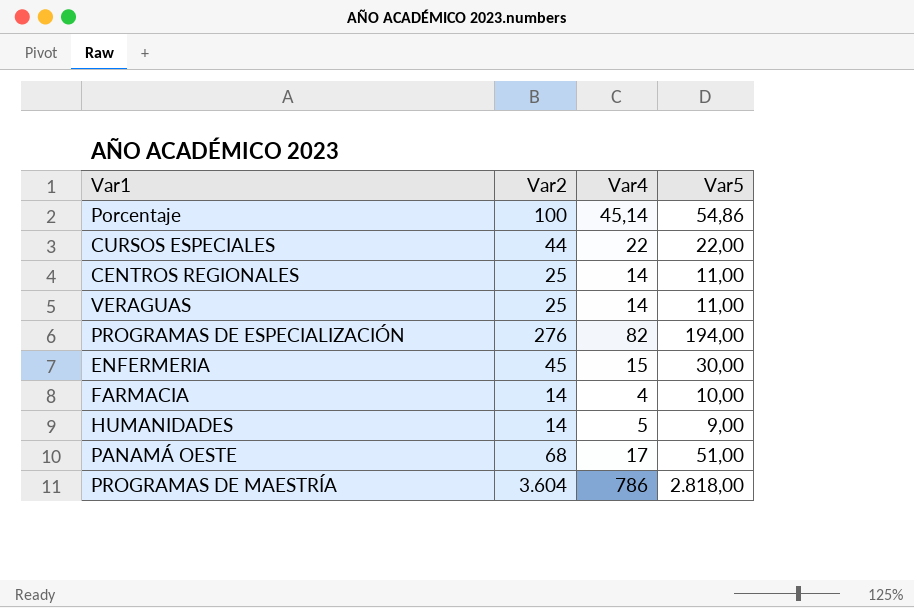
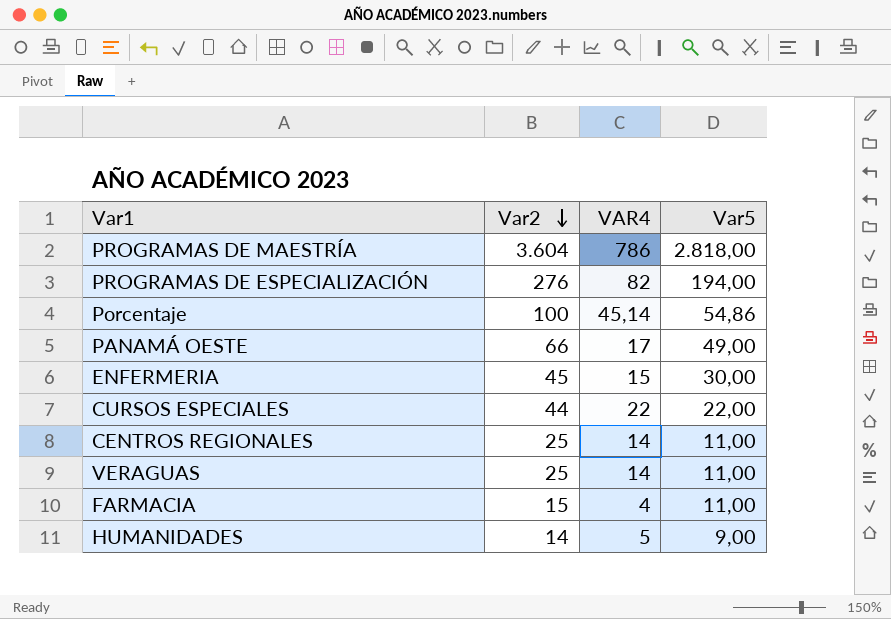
row order: none -> Var2 descending
column name: Var4 -> VAR4
PANAMÁ OESTE | Var2: 68 -> 66
PANAMÁ OESTE | Var5: 51,00 -> 49,00
FARMACIA | Var2: 14 -> 15
FARMACIA | Var5: 10,00 -> 11,00

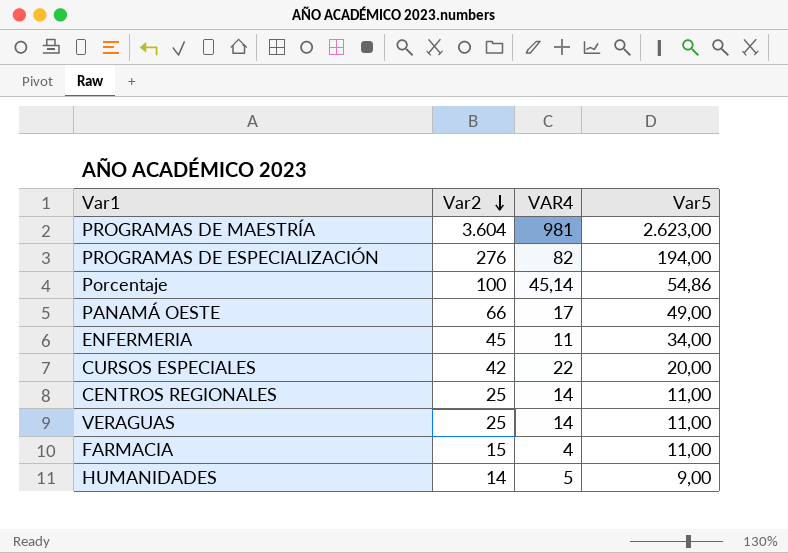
PROGRAMAS DE MAESTRÍA | VAR4: 786 -> 981
PROGRAMAS DE MAESTRÍA | Var5: 2.818,00 -> 2.623,00
ENFERMERIA | VAR4: 15 -> 11
ENFERMERIA | Var5: 30,00 -> 34,00
CURSOS ESPECIALES | Var2: 44 -> 42
CURSOS ESPECIALES | Var5: 22,00 -> 20,00

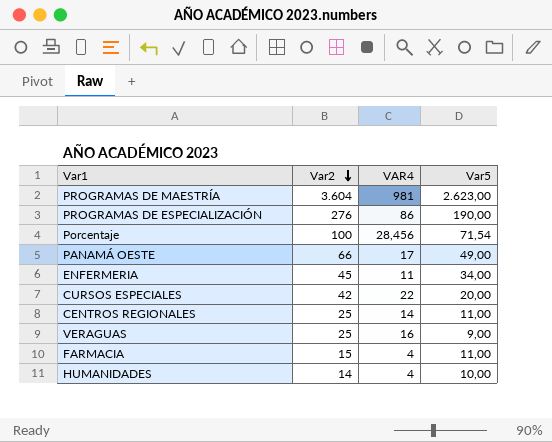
PROGRAMAS DE ESPECIALIZACIÓN | VAR4: 82 -> 86
PROGRAMAS DE ESPECIALIZACIÓN | Var5: 194,00 -> 190,00
Porcentaje | VAR4: 45,14 -> 28,456
Porcentaje | Var5: 54,86 -> 71,54
VERAGUAS | VAR4: 14 -> 16
VERAGUAS | Var5: 11,00 -> 9,00
HUMANIDADES | VAR4: 5 -> 4
HUMANIDADES | Var5: 9,00 -> 10,00

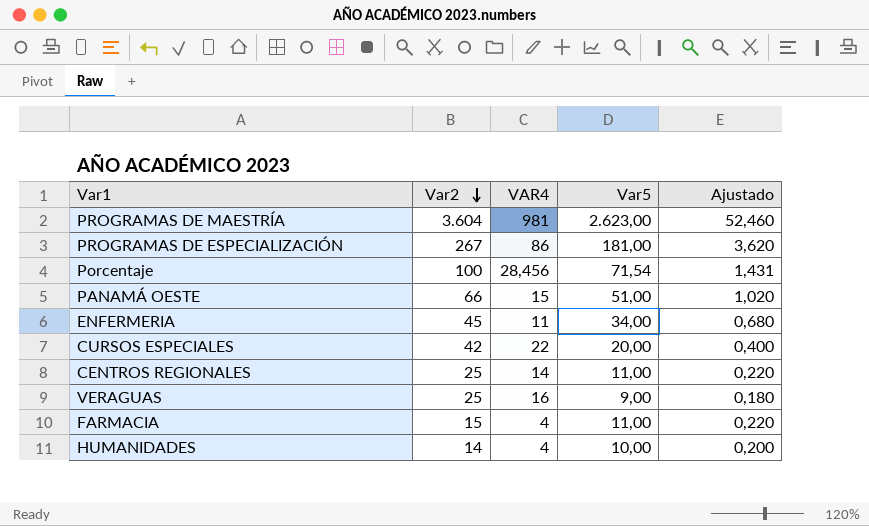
column Ajustado | formula: none -> [Var5] * 0,02
PROGRAMAS DE ESPECIALIZACIÓN | Var2: 276 -> 267
PROGRAMAS DE ESPECIALIZACIÓN | Var5: 190,00 -> 181,00
PANAMÁ OESTE | VAR4: 17 -> 15
PANAMÁ OESTE | Var5: 49,00 -> 51,00

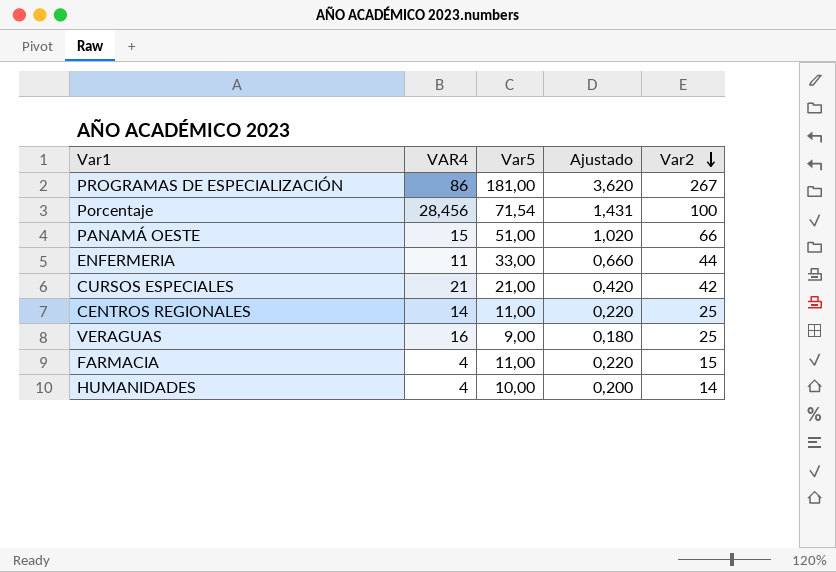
column Var2 | position: 2 -> 5
row PROGRAMAS DE MAESTRÍA: 3.604 | 981 | 2.623,00 | 52,460 -> none
ENFERMERIA | Var5: 34,00 -> 33,00
ENFERMERIA | Ajustado: 0,680 -> 0,660
ENFERMERIA | Var2: 45 -> 44
CURSOS ESPECIALES | VAR4: 22 -> 21
CURSOS ESPECIALES | Var5: 20,00 -> 21,00
CURSOS ESPECIALES | Ajustado: 0,400 -> 0,420

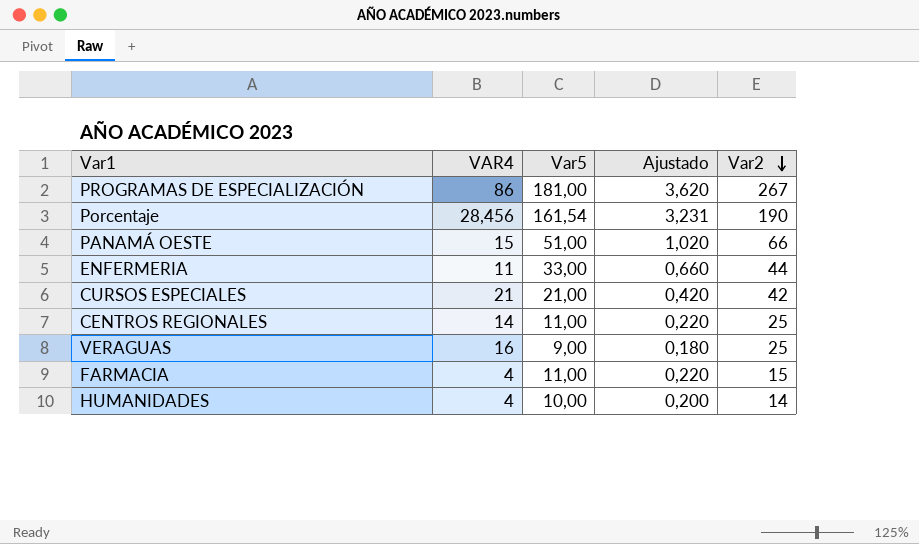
Porcentaje | Var5: 71,54 -> 161,54
Porcentaje | Ajustado: 1,431 -> 3,231
Porcentaje | Var2: 100 -> 190

